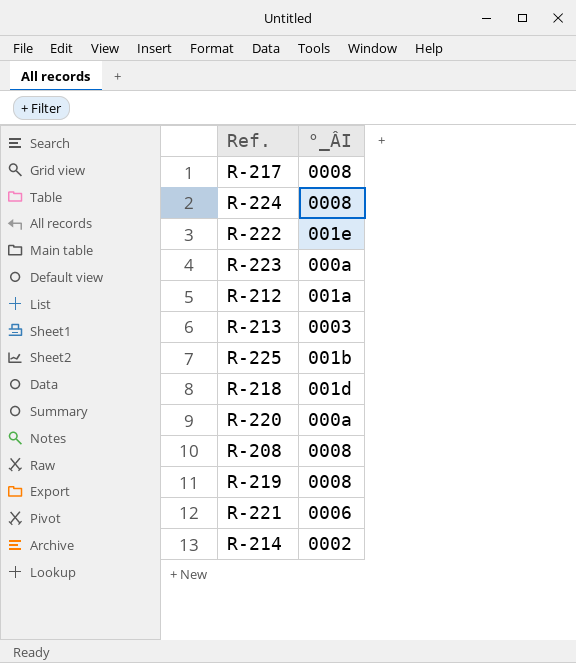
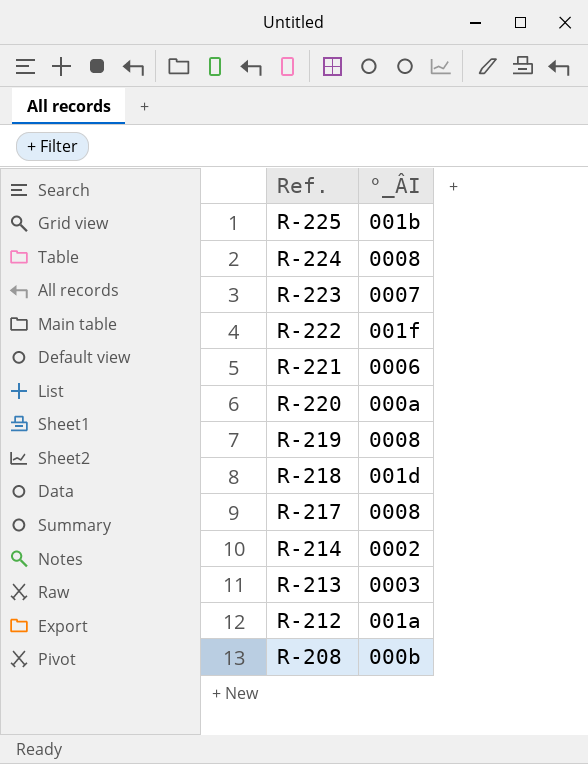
row order: none -> Ref. descending
R-223 | °_ÂI: 000a -> 0007
R-222 | °_ÂI: 001e -> 001f
R-208 | °_ÂI: 0008 -> 000b

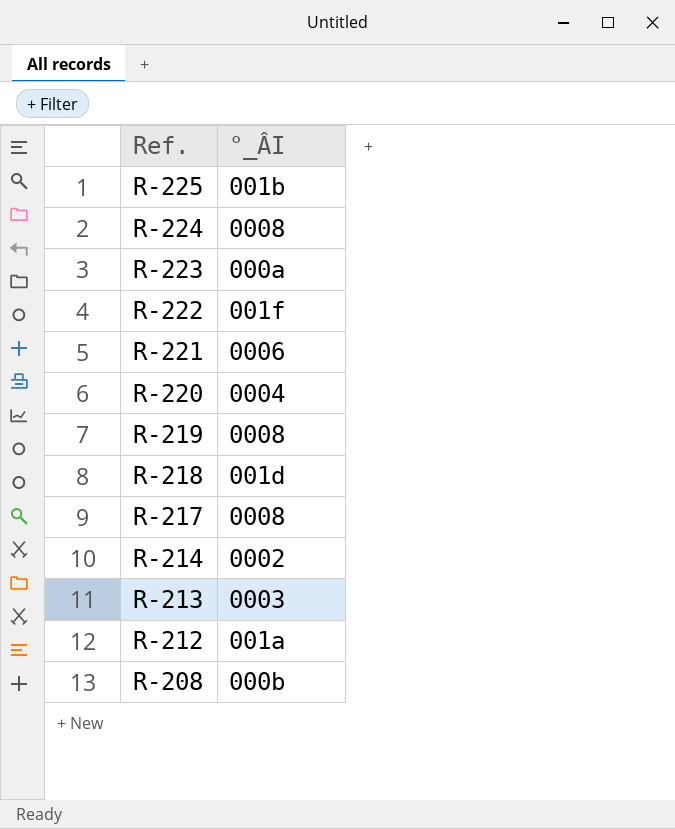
R-223 | °_ÂI: 0007 -> 000a
R-220 | °_ÂI: 000a -> 0004

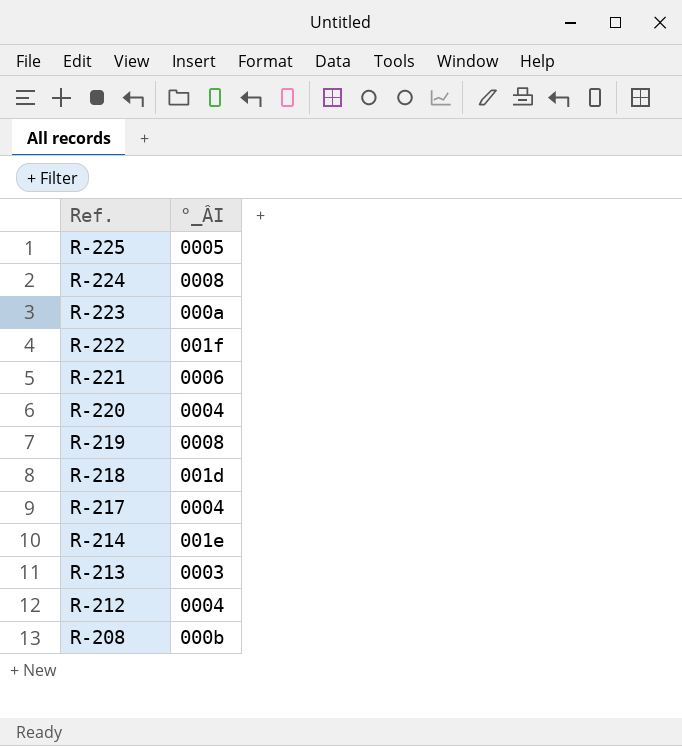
R-225 | °_ÂI: 001b -> 0005
R-217 | °_ÂI: 0008 -> 0004
R-214 | °_ÂI: 0002 -> 001e
R-212 | °_ÂI: 001a -> 0004

